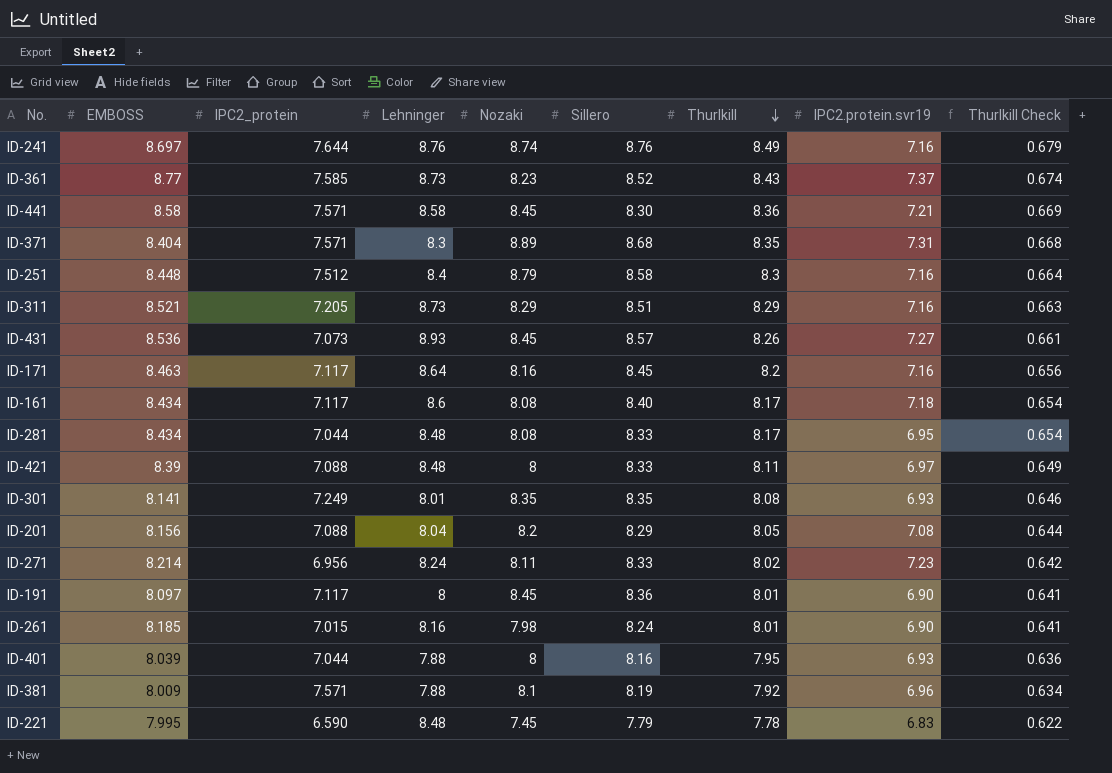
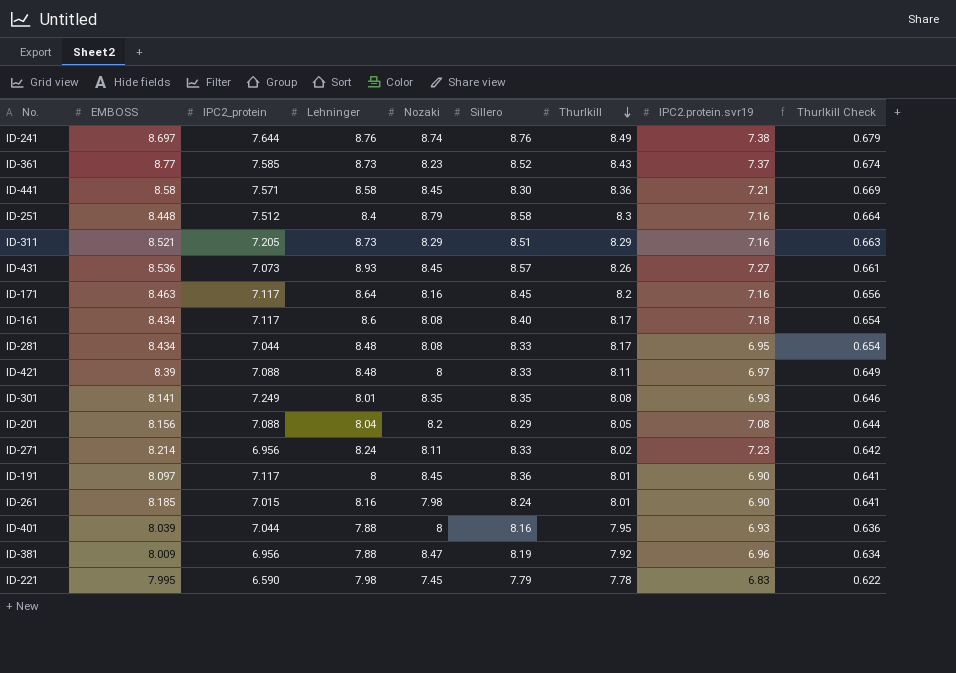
row ID-371: 8.404 | 7.571 | 8.3 | 8.89 | 8.68 | 8.35 | 7.31 | 0.668 -> none
ID-241 | IPC2.protein.svr19: 7.16 -> 7.38
ID-381 | IPC2_protein: 7.571 -> 6.956
ID-381 | Nozaki: 8.1 -> 8.47
ID-221 | Lehninger: 8.48 -> 7.98

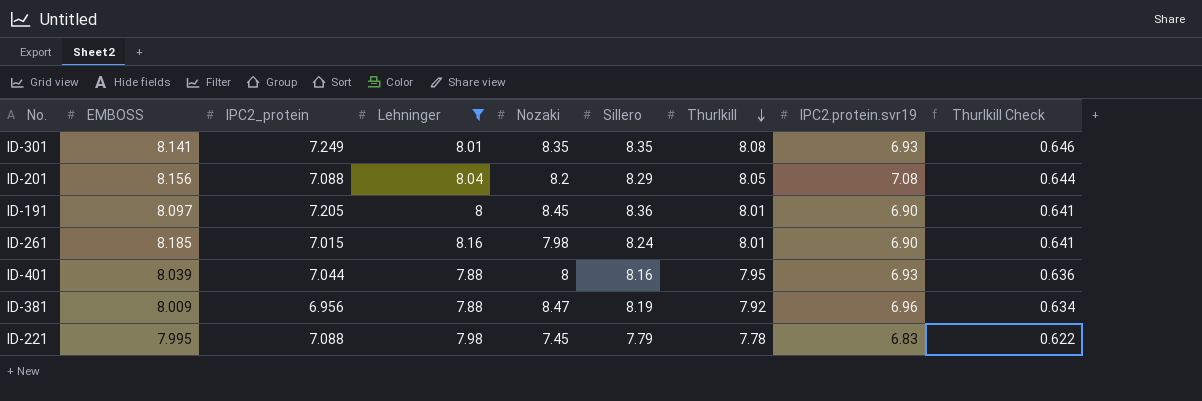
filter: none -> Lehninger <= 8.16
ID-191 | IPC2_protein: 7.117 -> 7.205
ID-221 | IPC2_protein: 6.590 -> 7.088

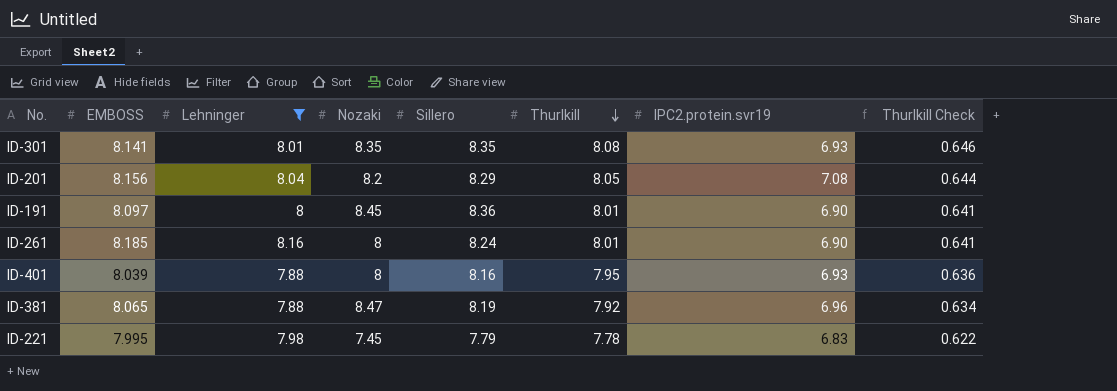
column IPC2_protein | position: 3 -> none
ID-261 | Nozaki: 7.98 -> 8
ID-381 | EMBOSS: 8.009 -> 8.065

